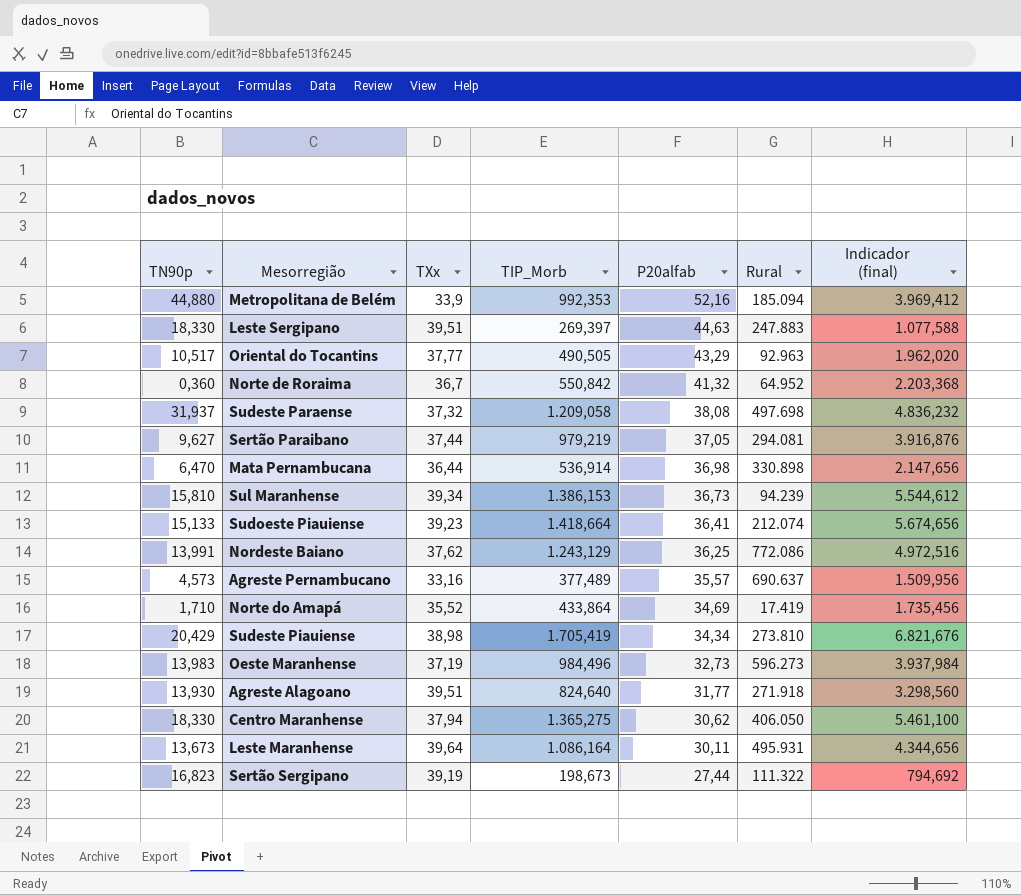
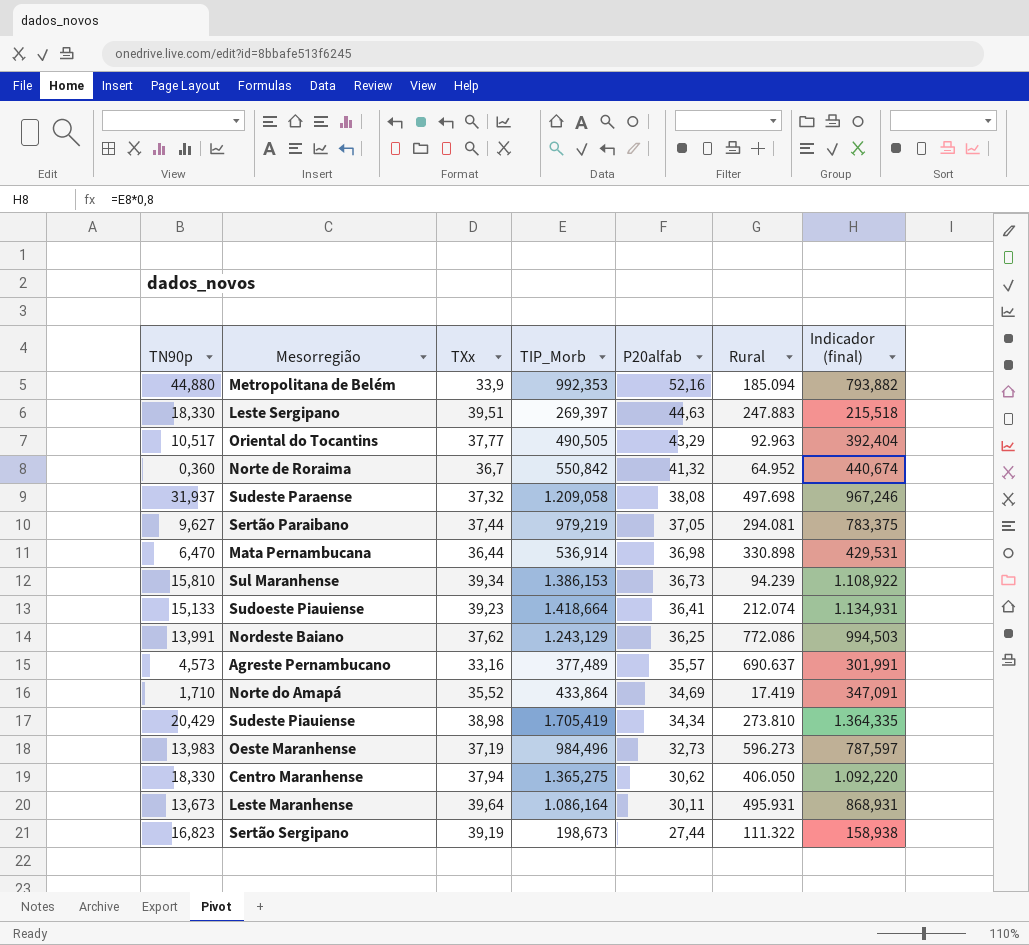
column Indicador (final) | formula: [TIP_Morb] * 4 -> [TIP_Morb] * 0,8
row Agreste Alagoano: 13,930 | 39,51 | 824,640 | 31,77 | 271.918 | 3.298,560 -> none

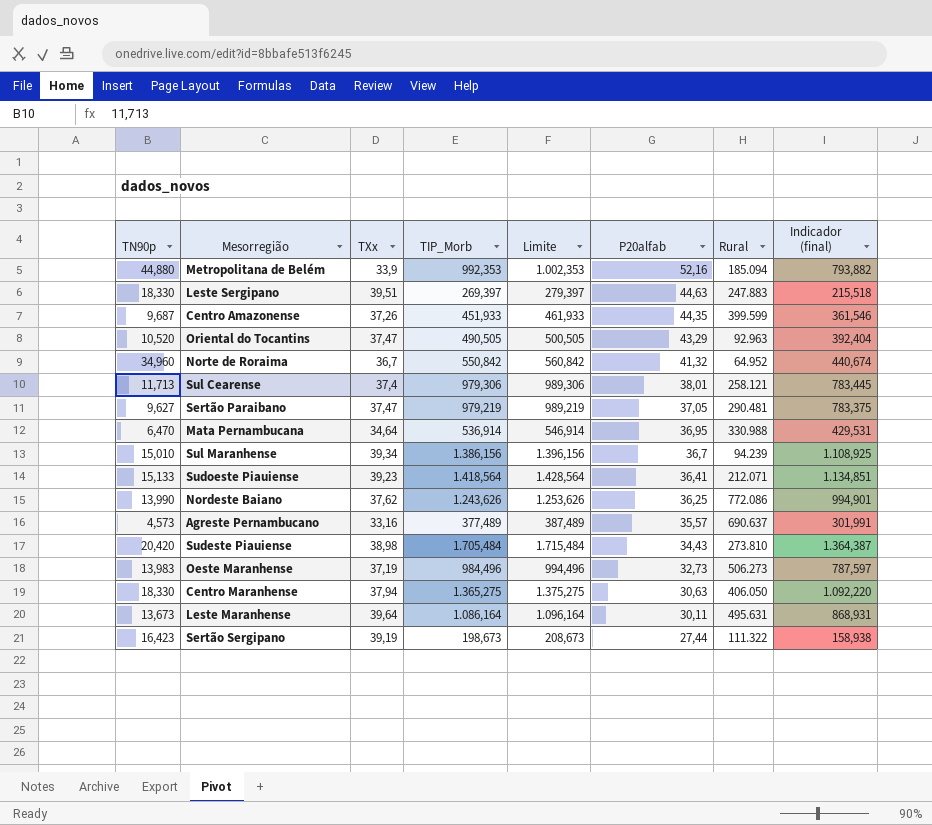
column Limite | formula: none -> [TIP_Morb] + 10
row Sudeste Paraense: 31,937 | 37,32 | 1.209,058 | 38,08 | 497.698 | 967,246 -> none
row Norte do Amapá: 1,710 | 35,52 | 433,864 | 34,69 | 17.419 | 347,091 -> none
row Centro Amazonense: none -> 9,687 | 37,26 | 451,933 | 461,933 | 44,35 | 399.599 | 361,546
Oriental do Tocantins | TN90p: 10,517 -> 10,520
Oriental do Tocantins | TXx: 37,77 -> 37,47
Norte de Roraima | TN90p: 0,360 -> 34,960
row Sul Cearense: none -> 11,713 | 37,4 | 979,306 | 989,306 | 38,01 | 258.121 | 783,445
Sertão Paraibano | TXx: 37,44 -> 37,47
Sertão Paraibano | Rural: 294.081 -> 290.481
Mata Pernambucana | TXx: 36,44 -> 34,64
Mata Pernambucana | P20alfab: 36,98 -> 36,95
Mata Pernambucana | Rural: 330.898 -> 330.988
Sul Maranhense | TN90p: 15,810 -> 15,010
Sul Maranhense | TIP_Morb: 1.386,153 -> 1.386,156
Sul Maranhense | P20alfab: 36,73 -> 36,7
Sul Maranhense | Indicador (final): 1.108,922 -> 1.108,925
Sudoeste Piauiense | TIP_Morb: 1.418,664 -> 1.418,564
Sudoeste Piauiense | Rural: 212.074 -> 212.071
Sudoeste Piauiense | Indicador (final): 1.134,931 -> 1.134,851
Nordeste Baiano | TN90p: 13,991 -> 13,990
Nordeste Baiano | TIP_Morb: 1.243,129 -> 1.243,626
Nordeste Baiano | Indicador (final): 994,503 -> 994,901
Sudeste Piauiense | TN90p: 20,429 -> 20,420
Sudeste Piauiense | TIP_Morb: 1.705,419 -> 1.705,484
Sudeste Piauiense | P20alfab: 34,34 -> 34,43
Sudeste Piauiense | Indicador (final): 1.364,335 -> 1.364,387
Oeste Maranhense | Rural: 596.273 -> 506.273
Centro Maranhense | P20alfab: 30,62 -> 30,63
Leste Maranhense | Rural: 495.931 -> 495.631
Sertão Sergipano | TN90p: 16,823 -> 16,423

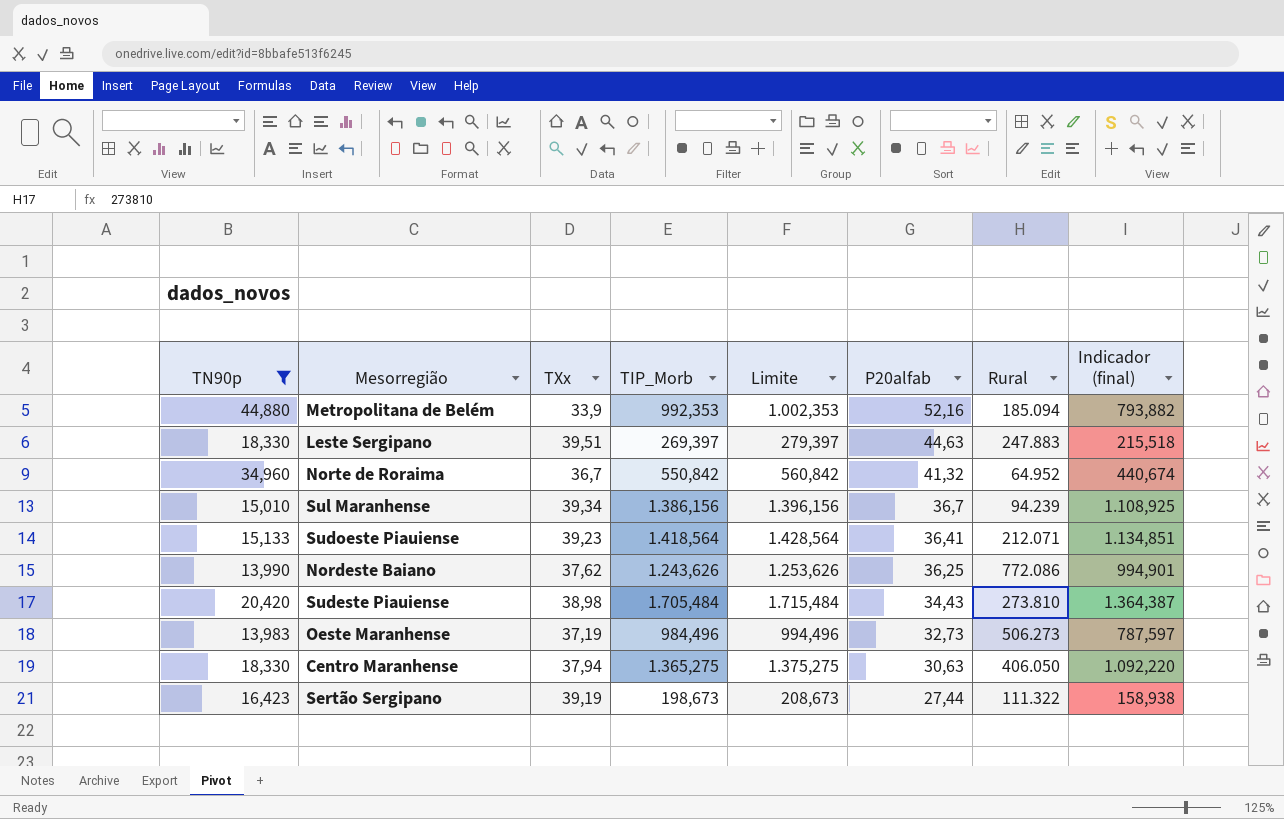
filter: none -> TN90p >= 13,983

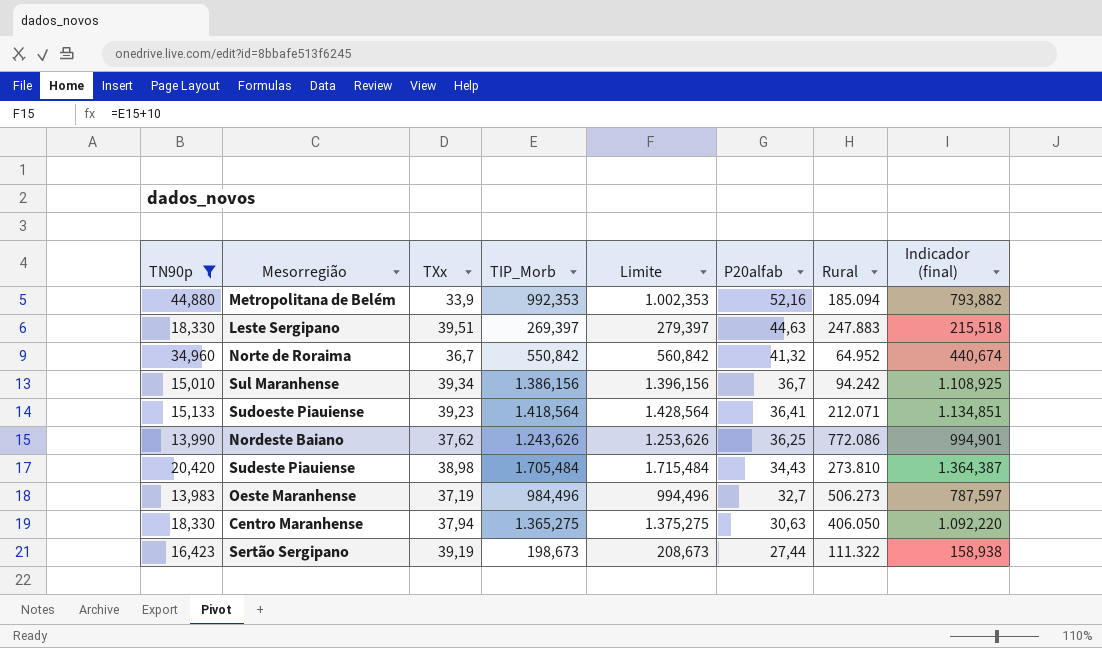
Sul Maranhense | Rural: 94.239 -> 94.242
Oeste Maranhense | P20alfab: 32,73 -> 32,7

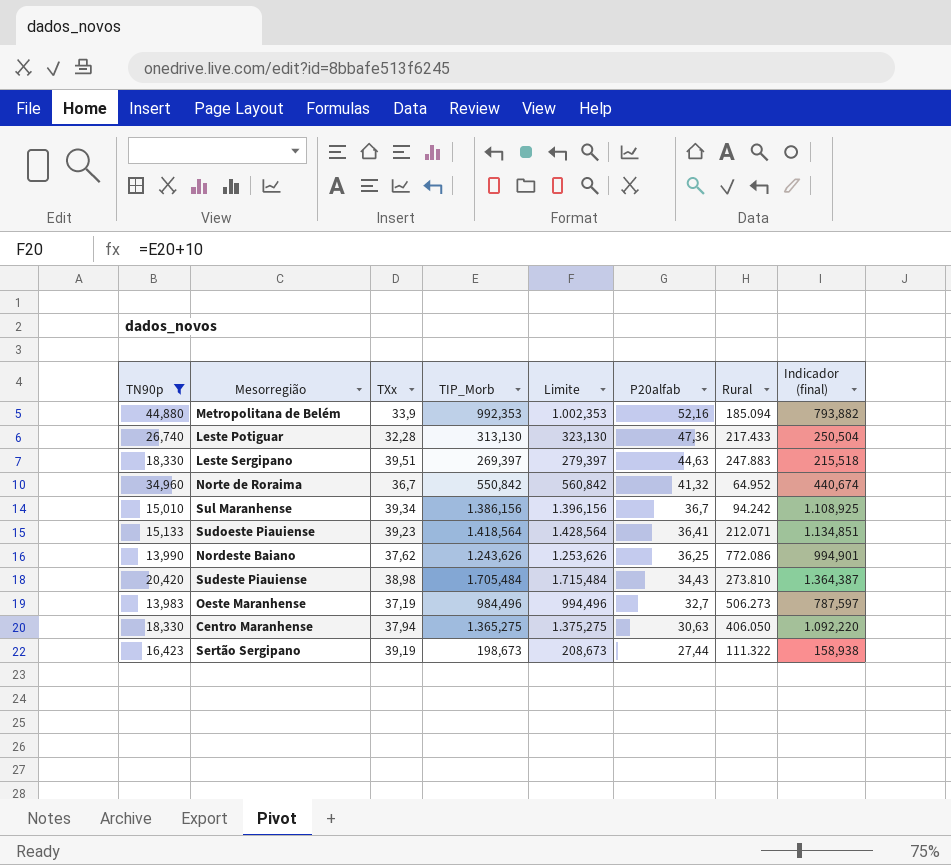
row Leste Potiguar: none -> 26,740 | 32,28 | 313,130 | 323,130 | 47,36 | 217.433 | 250,504

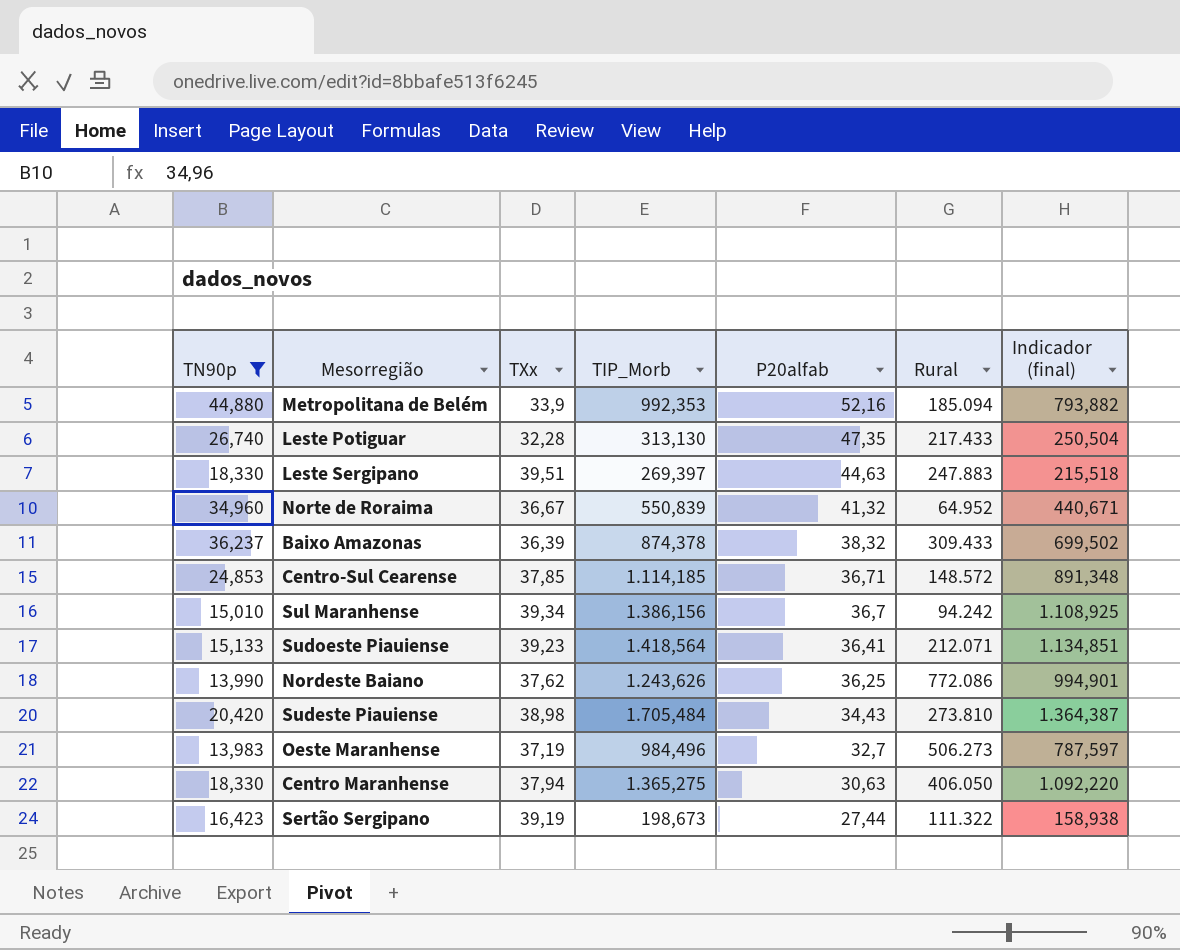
column Limite | formula: [TIP_Morb] + 10 -> none
Leste Potiguar | P20alfab: 47,36 -> 47,35
Norte de Roraima | TXx: 36,7 -> 36,67
Norte de Roraima | TIP_Morb: 550,842 -> 550,839
Norte de Roraima | Indicador (final): 440,674 -> 440,671
row Baixo Amazonas: none -> 36,237 | 36,39 | 874,378 | 38,32 | 309.433 | 699,502
row Centro-Sul Cearense: none -> 24,853 | 37,85 | 1.114,185 | 36,71 | 148.572 | 891,348

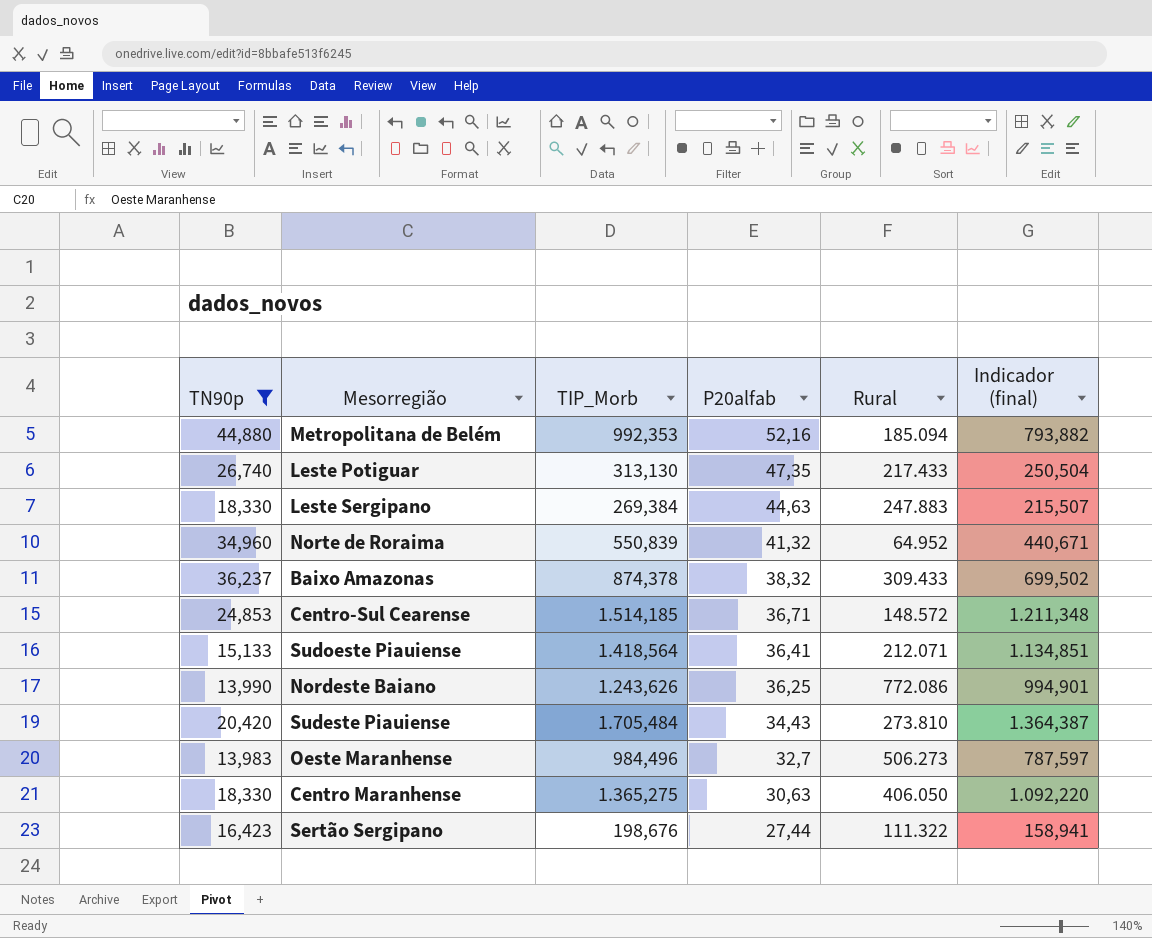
column TXx | position: 3 -> none
row Sul Maranhense: 15,010 | 39,34 | 1.386,156 | 36,7 | 94.242 | 1.108,925 -> none
Leste Sergipano | TIP_Morb: 269,397 -> 269,384
Leste Sergipano | Indicador (final): 215,518 -> 215,507
Centro-Sul Cearense | TIP_Morb: 1.114,185 -> 1.514,185
Centro-Sul Cearense | Indicador (final): 891,348 -> 1.211,348
Sertão Sergipano | TIP_Morb: 198,673 -> 198,676
Sertão Sergipano | Indicador (final): 158,938 -> 158,941

